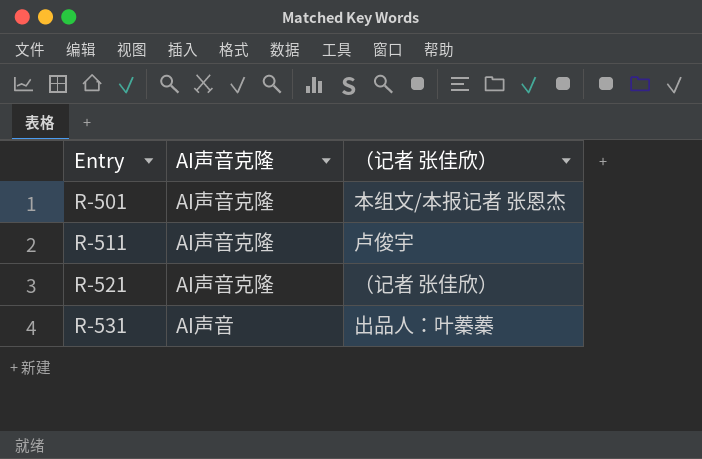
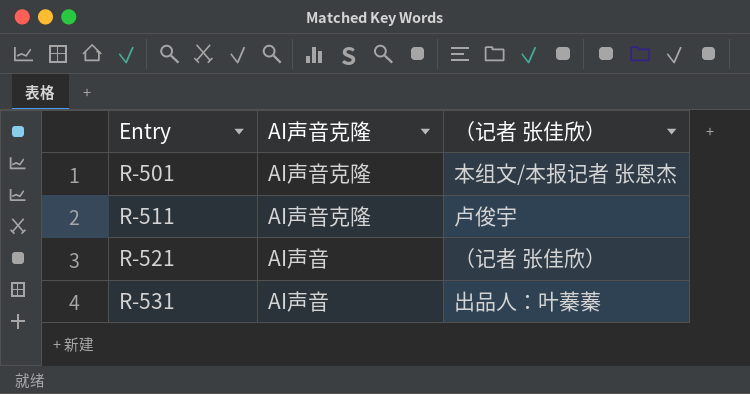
R-521 | AI声音克隆: AI声音克隆 -> AI声音

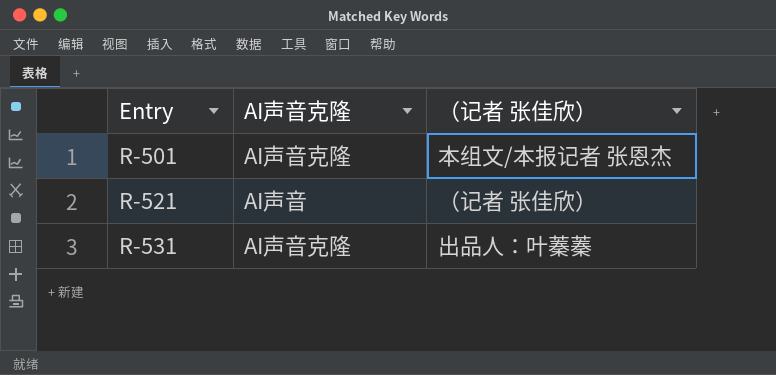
row R-511: AI声音克隆 | 卢俊宇 -> none
R-531 | AI声音克隆: AI声音 -> AI声音克隆

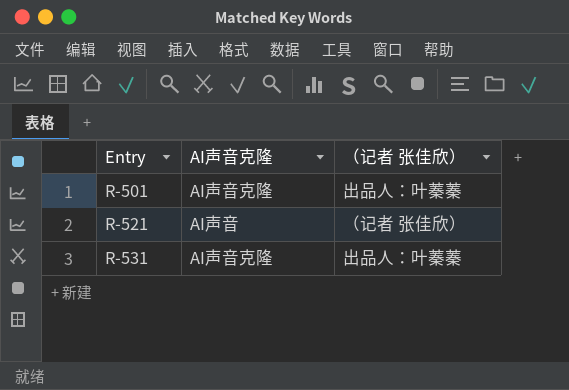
R-501 | （记者 张佳欣）: 本组文/本报记者 张恩杰 -> 出品人：叶蓁蓁

